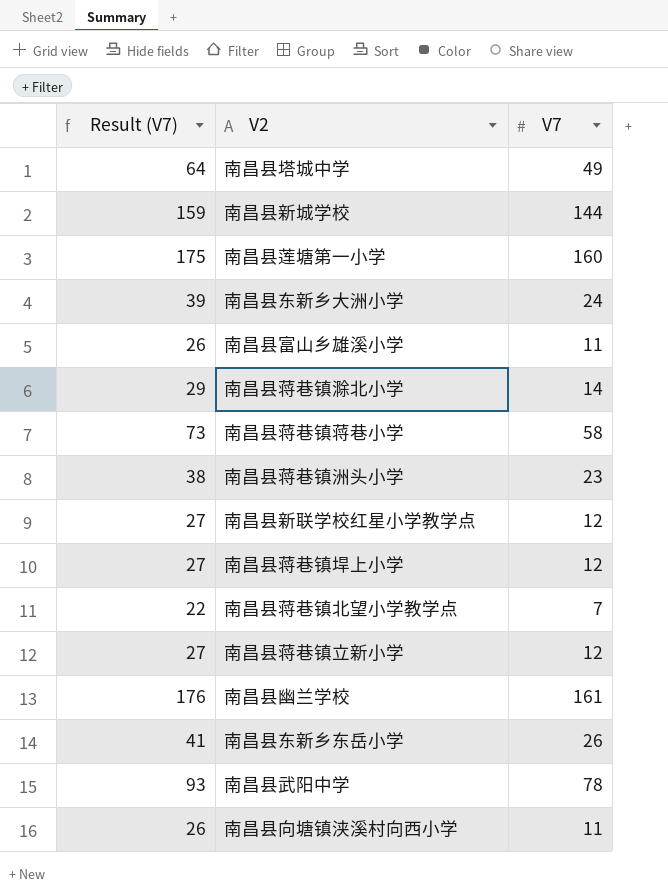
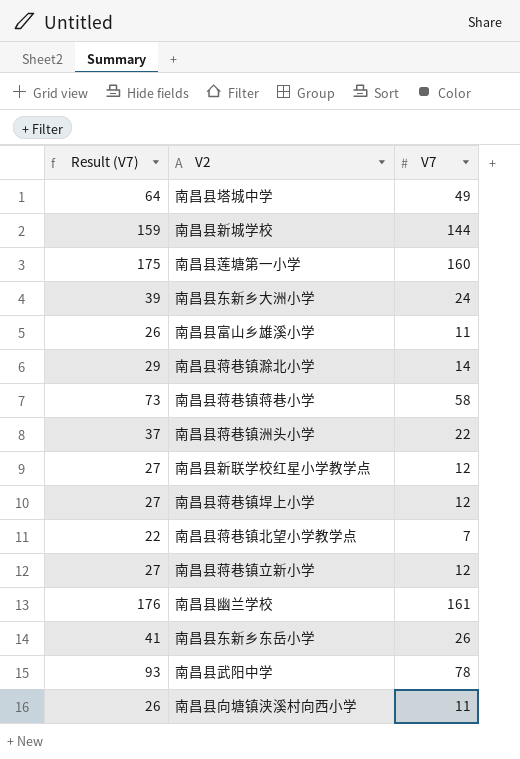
南昌县蒋巷镇洲头小学 | Result (V7): 38 -> 37
南昌县蒋巷镇洲头小学 | V7: 23 -> 22

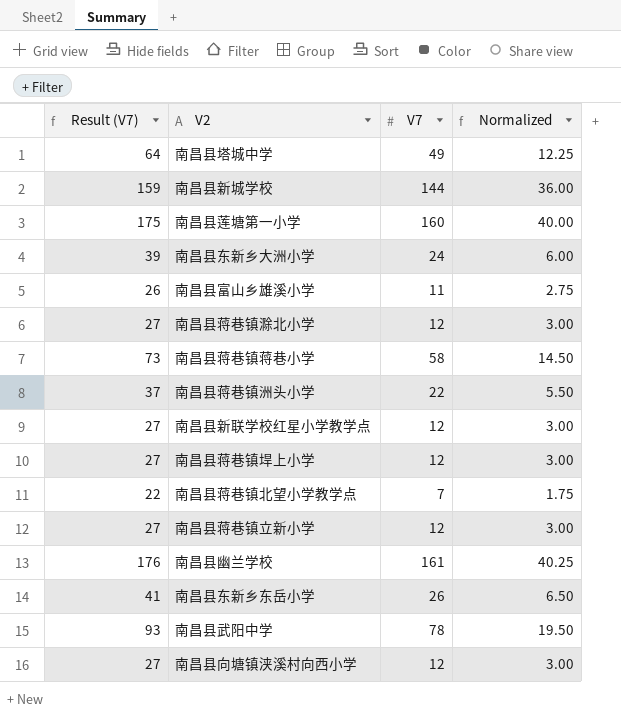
column Normalized | formula: none -> [V7] * 0.25
南昌县蒋巷镇滁北小学 | Result (V7): 29 -> 27
南昌县蒋巷镇滁北小学 | V7: 14 -> 12
南昌县向塘镇浃溪村向西小学 | Result (V7): 26 -> 27
南昌县向塘镇浃溪村向西小学 | V7: 11 -> 12

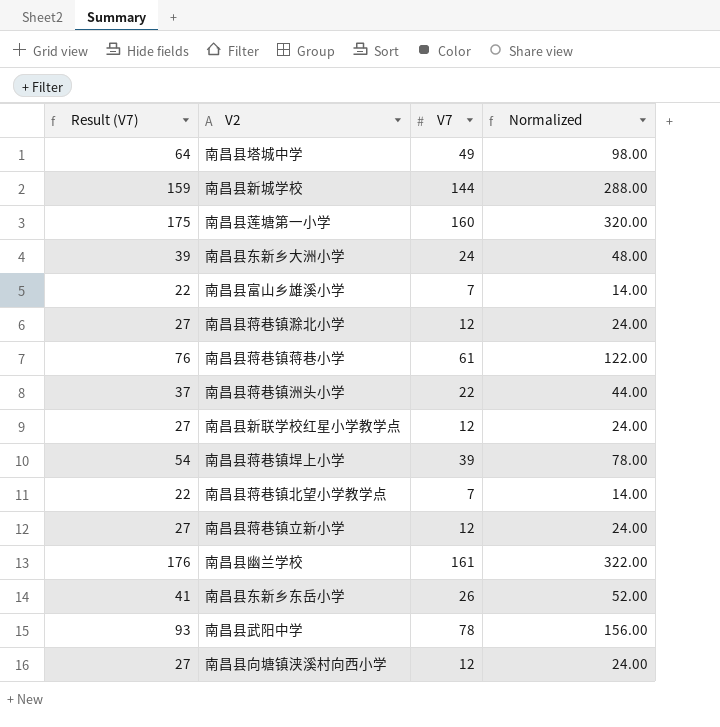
column Normalized | formula: [V7] * 0.25 -> [V7] * 2
南昌县富山乡雄溪小学 | Result (V7): 26 -> 22
南昌县富山乡雄溪小学 | V7: 11 -> 7
南昌县蒋巷镇蒋巷小学 | Result (V7): 73 -> 76
南昌县蒋巷镇蒋巷小学 | V7: 58 -> 61
南昌县蒋巷镇垾上小学 | Result (V7): 27 -> 54
南昌县蒋巷镇垾上小学 | V7: 12 -> 39

